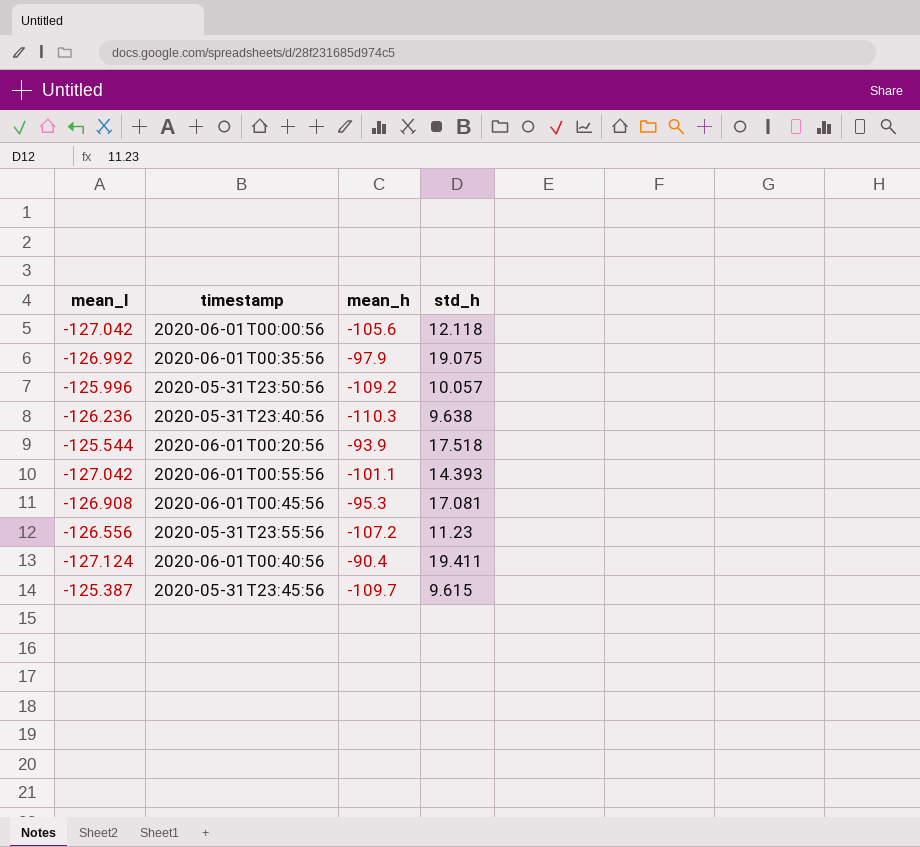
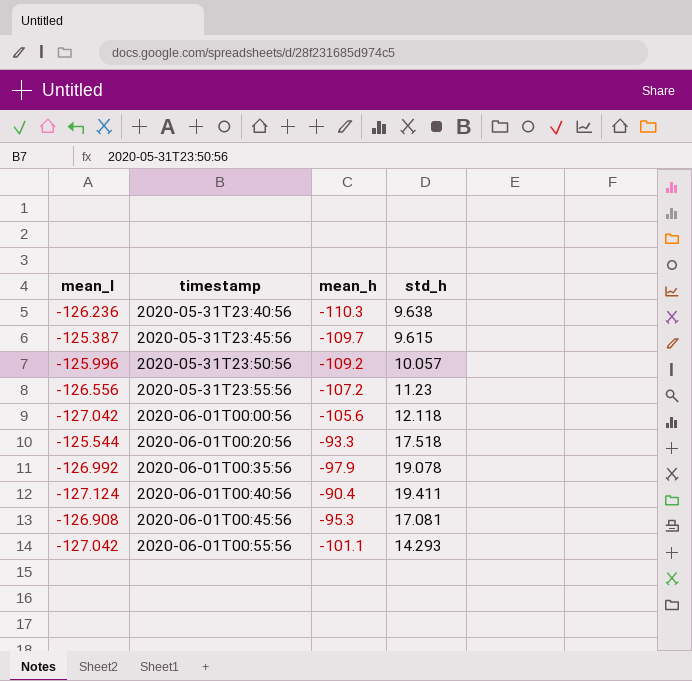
row order: none -> timestamp ascending
2020-06-01T00:20:56 | mean_h: -93.9 -> -93.3
2020-06-01T00:35:56 | std_h: 19.075 -> 19.078
2020-06-01T00:55:56 | std_h: 14.393 -> 14.293

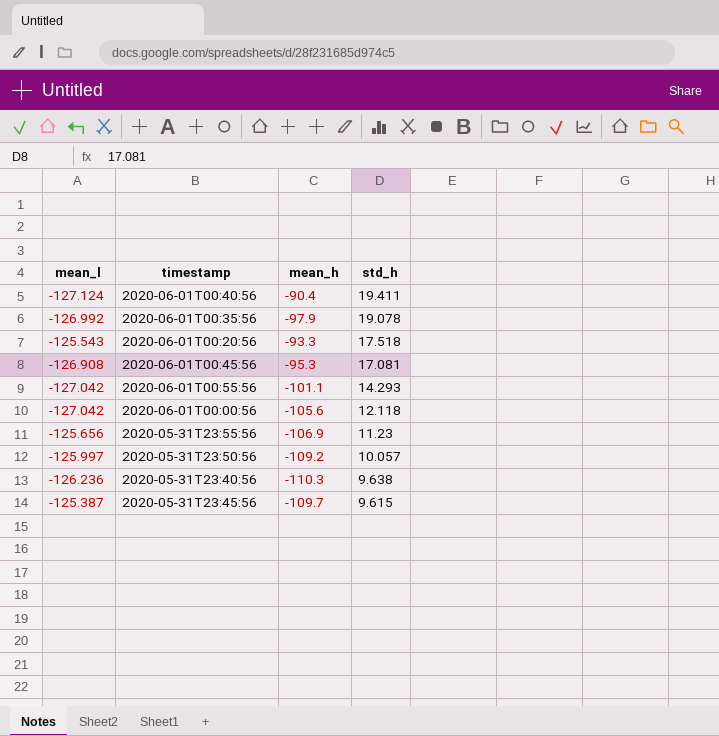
row order: timestamp ascending -> std_h descending
2020-06-01T00:20:56 | mean_l: -125.544 -> -125.543
2020-05-31T23:55:56 | mean_l: -126.556 -> -125.656
2020-05-31T23:55:56 | mean_h: -107.2 -> -106.9
2020-05-31T23:50:56 | mean_l: -125.996 -> -125.997

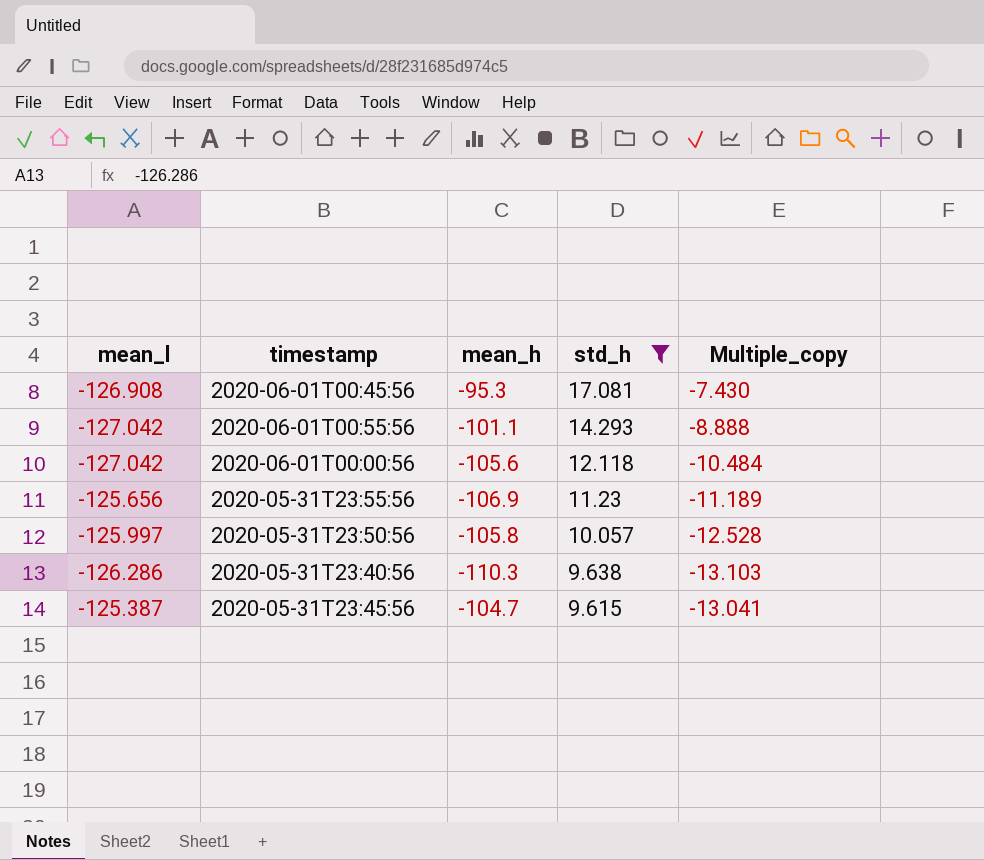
filter: none -> std_h <= 17.081
column Multiple_copy | formula: none -> [mean_l] / [std_h]
2020-05-31T23:50:56 | mean_h: -109.2 -> -105.8
2020-05-31T23:40:56 | mean_l: -126.236 -> -126.286
2020-05-31T23:45:56 | mean_h: -109.7 -> -104.7

